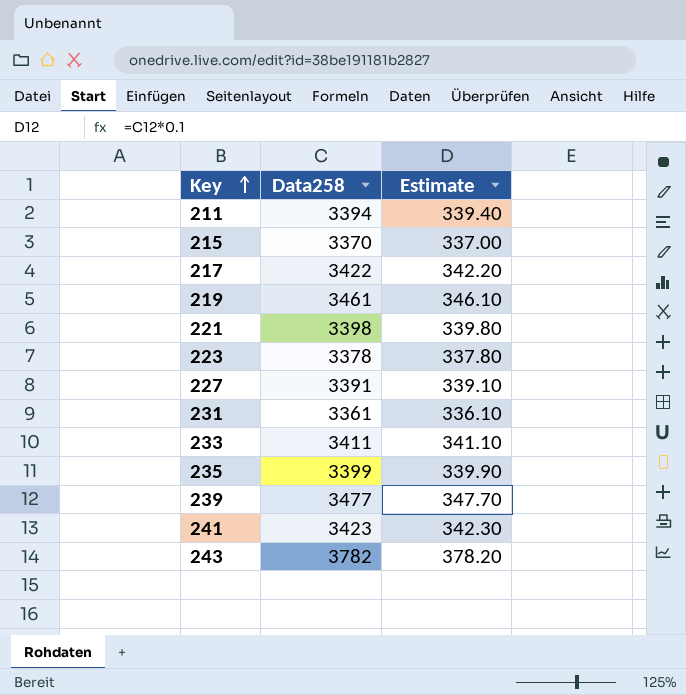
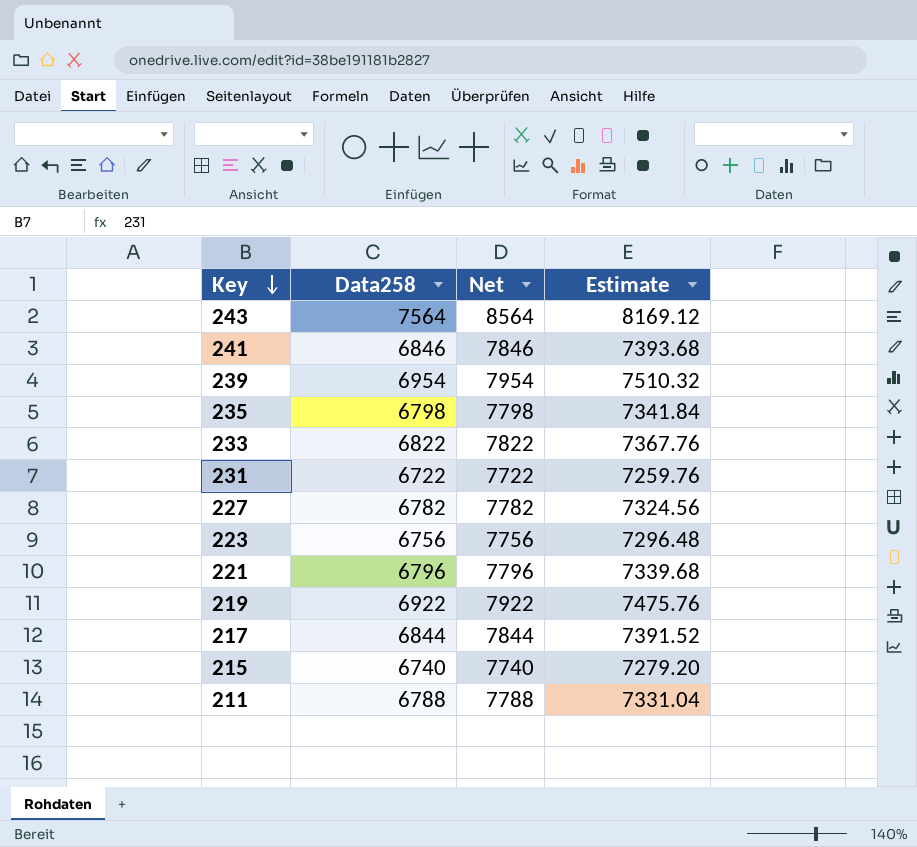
row order: Key ascending -> Key descending
column Net | formula: none -> [Data258] + 1000
column Estimate | formula: [Data258] * 0.1 -> [Data258] * 1.08
243 | Data258: 3782 -> 7564
241 | Data258: 3423 -> 6846
239 | Data258: 3477 -> 6954
235 | Data258: 3399 -> 6798
233 | Data258: 3411 -> 6822
231 | Data258: 3361 -> 6722
227 | Data258: 3391 -> 6782
223 | Data258: 3378 -> 6756
221 | Data258: 3398 -> 6796
219 | Data258: 3461 -> 6922
217 | Data258: 3422 -> 6844
215 | Data258: 3370 -> 6740
211 | Data258: 3394 -> 6788

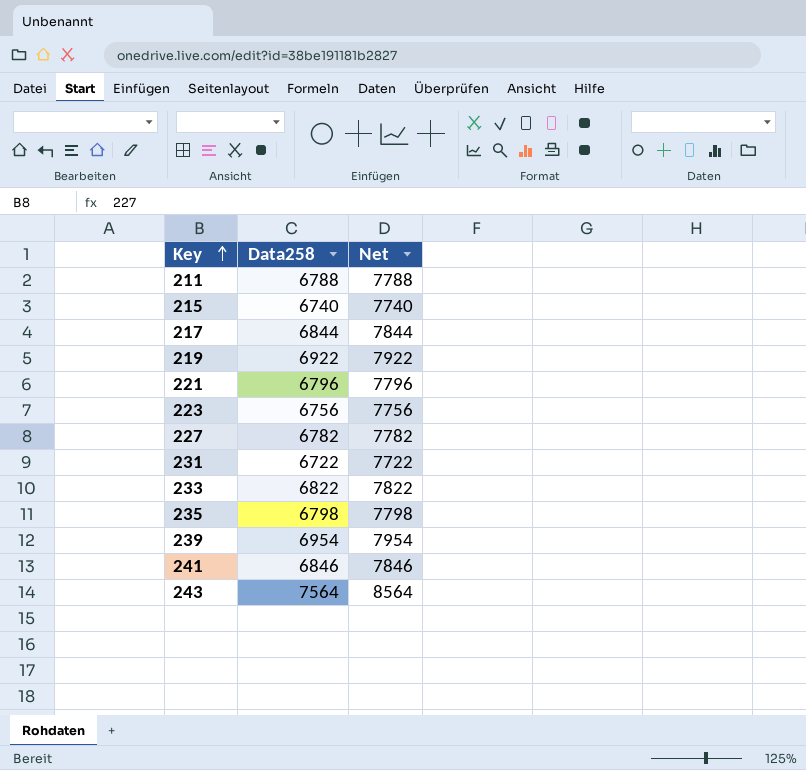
row order: Key descending -> Key ascending
column Estimate | formula: [Data258] * 1.08 -> none

